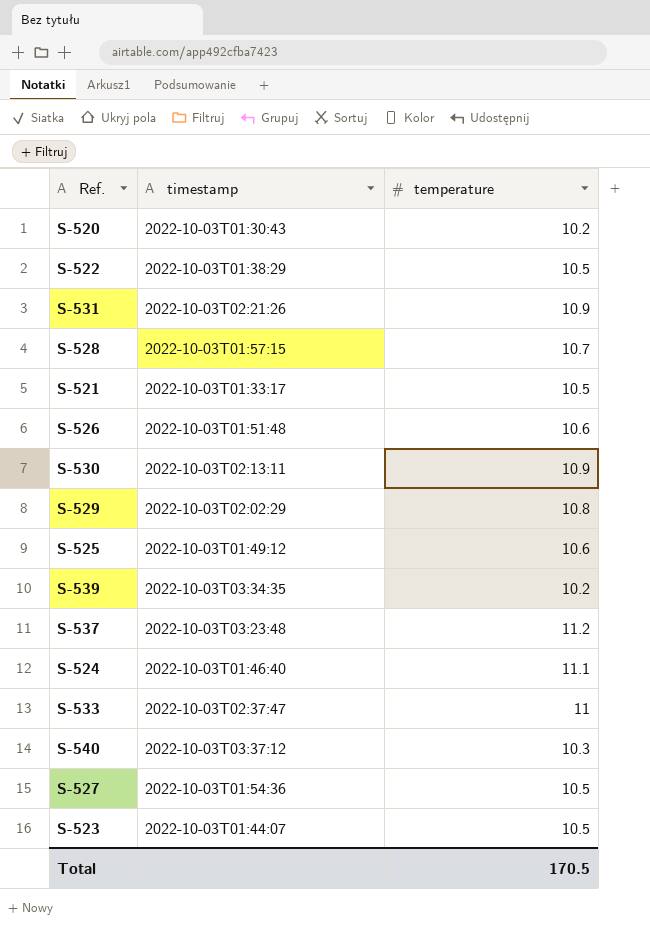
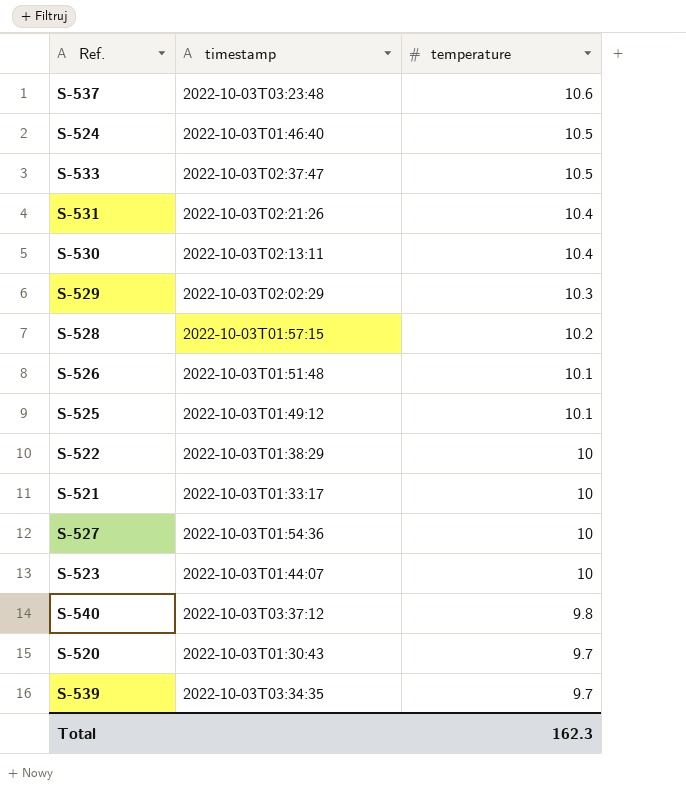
row order: none -> temperature descending
S-537 | temperature: 11.2 -> 10.6
S-524 | temperature: 11.1 -> 10.5
S-533 | temperature: 11 -> 10.5
S-531 | temperature: 10.9 -> 10.4
S-530 | temperature: 10.9 -> 10.4
S-529 | temperature: 10.8 -> 10.3
S-528 | temperature: 10.7 -> 10.2
S-526 | temperature: 10.6 -> 10.1
S-525 | temperature: 10.6 -> 10.1
S-522 | temperature: 10.5 -> 10
S-521 | temperature: 10.5 -> 10
S-527 | temperature: 10.5 -> 10
S-523 | temperature: 10.5 -> 10
S-540 | temperature: 10.3 -> 9.8
S-520 | temperature: 10.2 -> 9.7
S-539 | temperature: 10.2 -> 9.7
Total | temperature: 170.5 -> 162.3

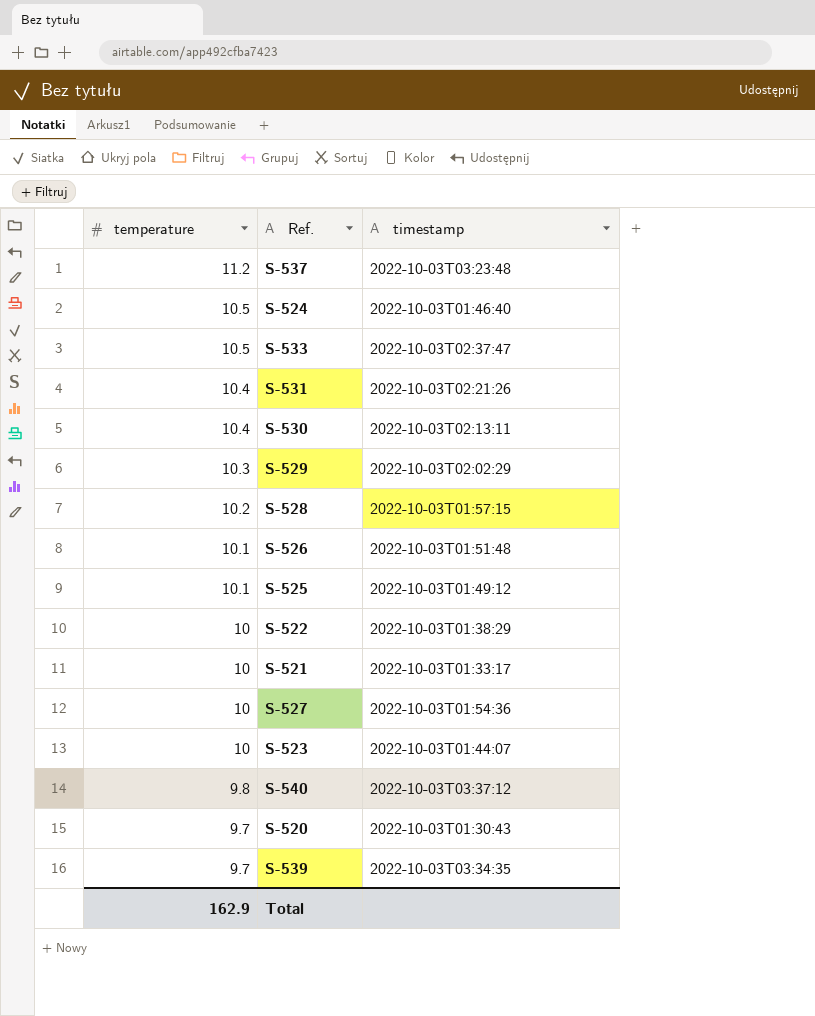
column temperature | position: 3 -> 1
S-537 | temperature: 10.6 -> 11.2
Total | temperature: 162.3 -> 162.9

